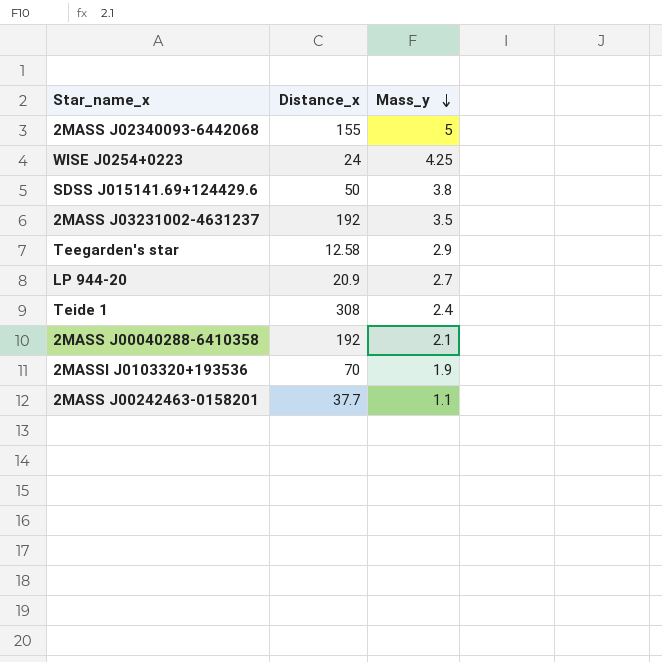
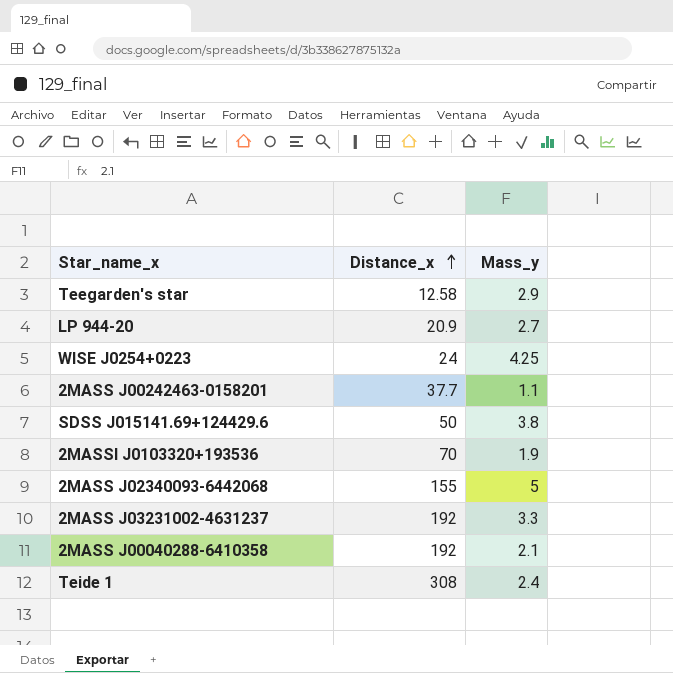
row order: Mass_y descending -> Distance_x ascending
2MASS J03231002-4631237 | Mass_y: 3.5 -> 3.3

